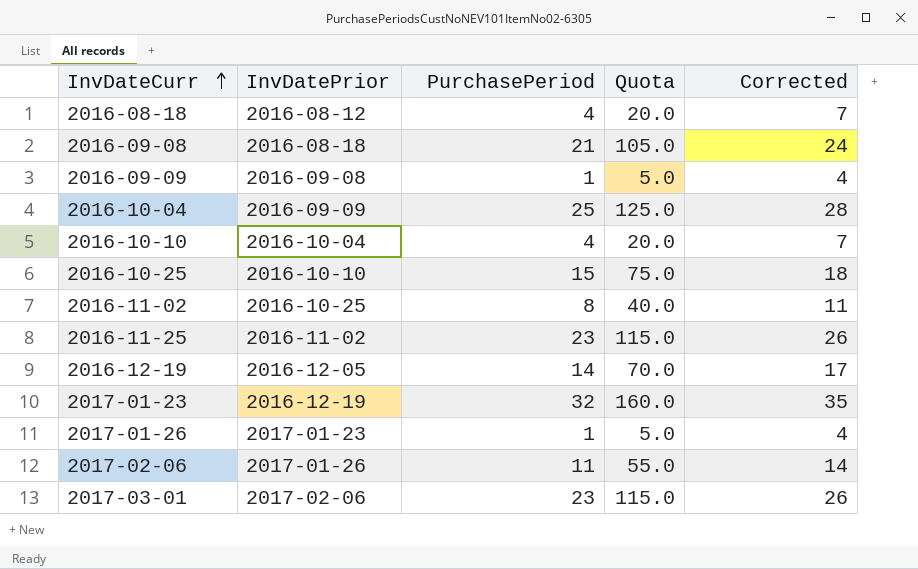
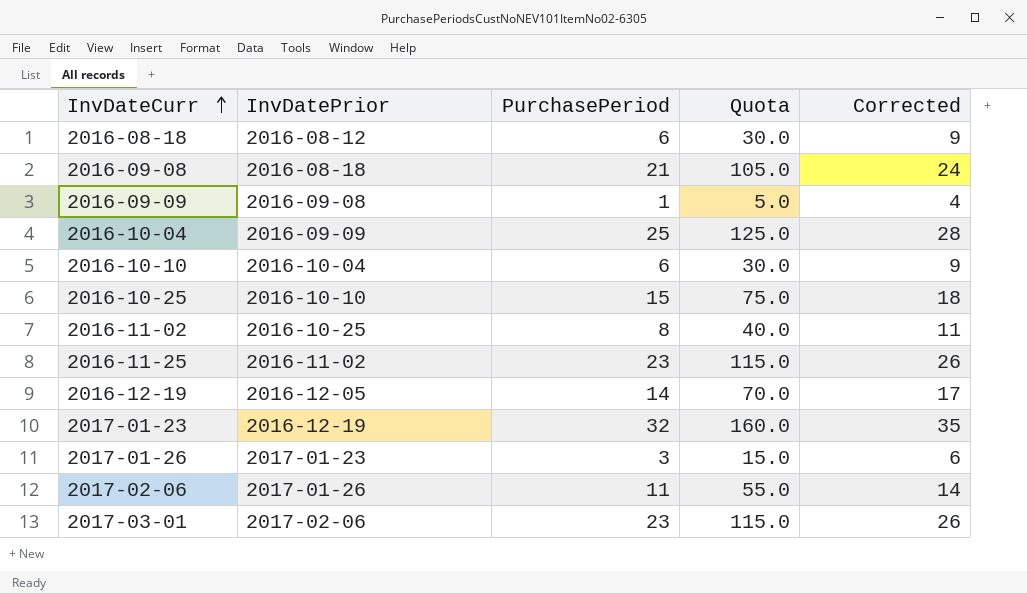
2016-08-18 | PurchasePeriod: 4 -> 6
2016-08-18 | Quota: 20.0 -> 30.0
2016-08-18 | Corrected: 7 -> 9
2016-10-10 | PurchasePeriod: 4 -> 6
2016-10-10 | Quota: 20.0 -> 30.0
2016-10-10 | Corrected: 7 -> 9
2017-01-26 | PurchasePeriod: 1 -> 3
2017-01-26 | Quota: 5.0 -> 15.0
2017-01-26 | Corrected: 4 -> 6

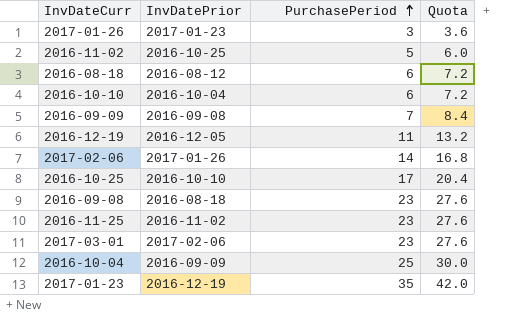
row order: InvDateCurr ascending -> PurchasePeriod ascending
column Corrected | formula: [PurchasePeriod] + 3 -> none
column Quota | formula: [PurchasePeriod] * 5 -> [PurchasePeriod] * 1.2
2016-11-02 | PurchasePeriod: 8 -> 5
2016-09-09 | PurchasePeriod: 1 -> 7
2016-12-19 | PurchasePeriod: 14 -> 11
2017-02-06 | PurchasePeriod: 11 -> 14
2016-10-25 | PurchasePeriod: 15 -> 17
2016-09-08 | PurchasePeriod: 21 -> 23
2017-01-23 | PurchasePeriod: 32 -> 35

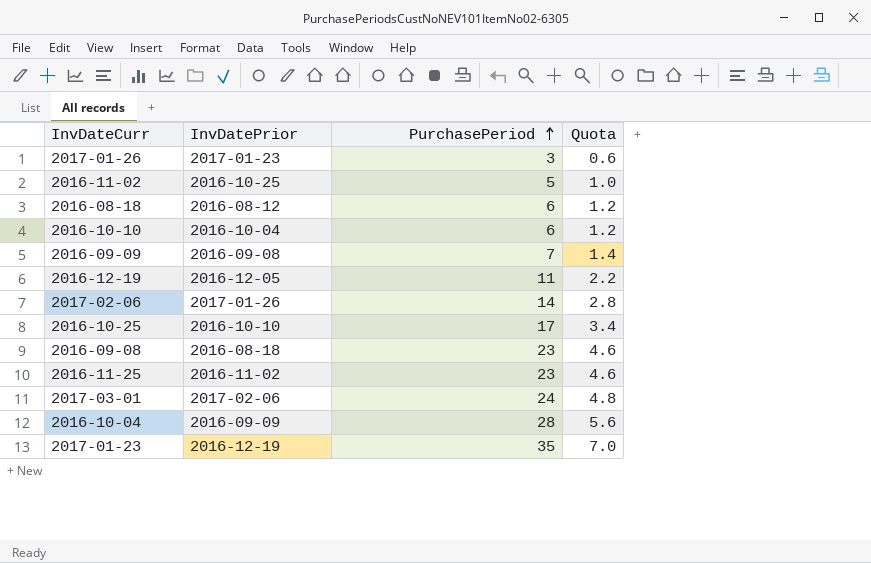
column Quota | formula: [PurchasePeriod] * 1.2 -> [PurchasePeriod] * 0.2
2017-03-01 | PurchasePeriod: 23 -> 24
2016-10-04 | PurchasePeriod: 25 -> 28

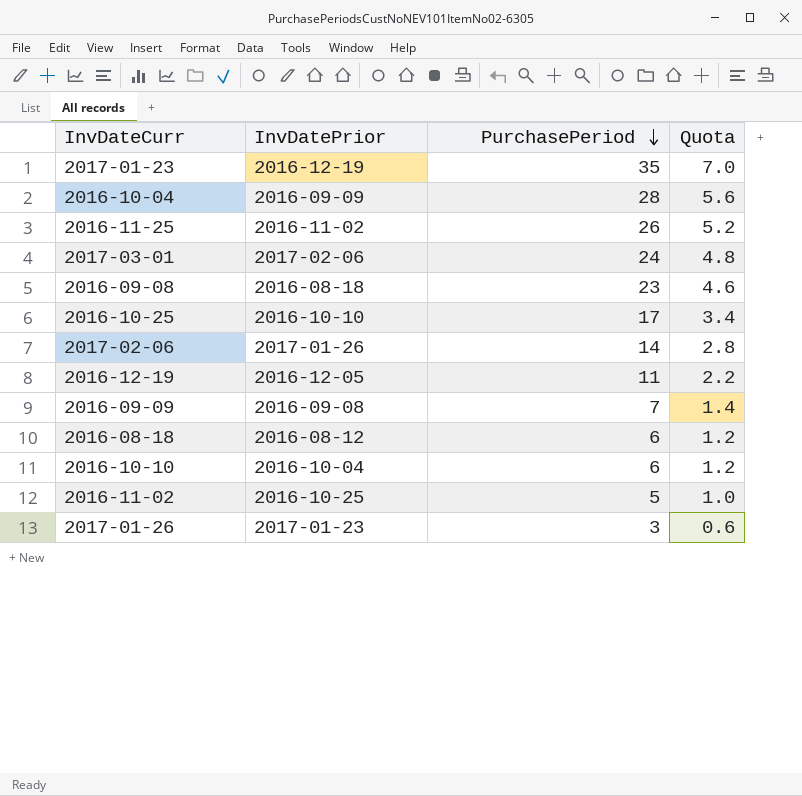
row order: PurchasePeriod ascending -> PurchasePeriod descending
2016-11-25 | PurchasePeriod: 23 -> 26
2016-11-25 | Quota: 4.6 -> 5.2

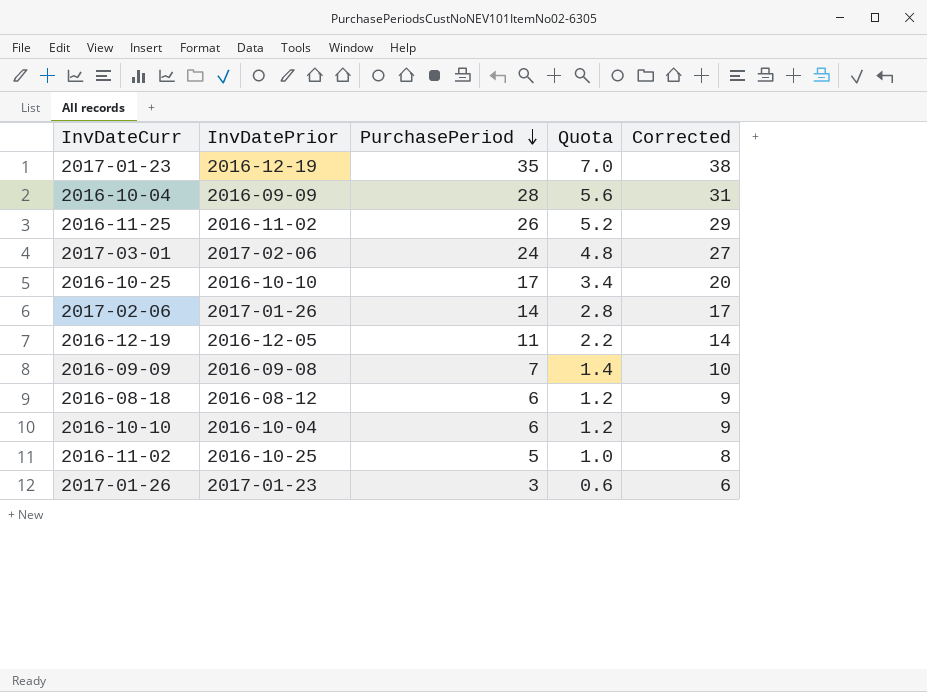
column Corrected | formula: none -> [PurchasePeriod] + 3
row 2016-09-08: 2016-08-18 | 23 | 4.6 -> none

